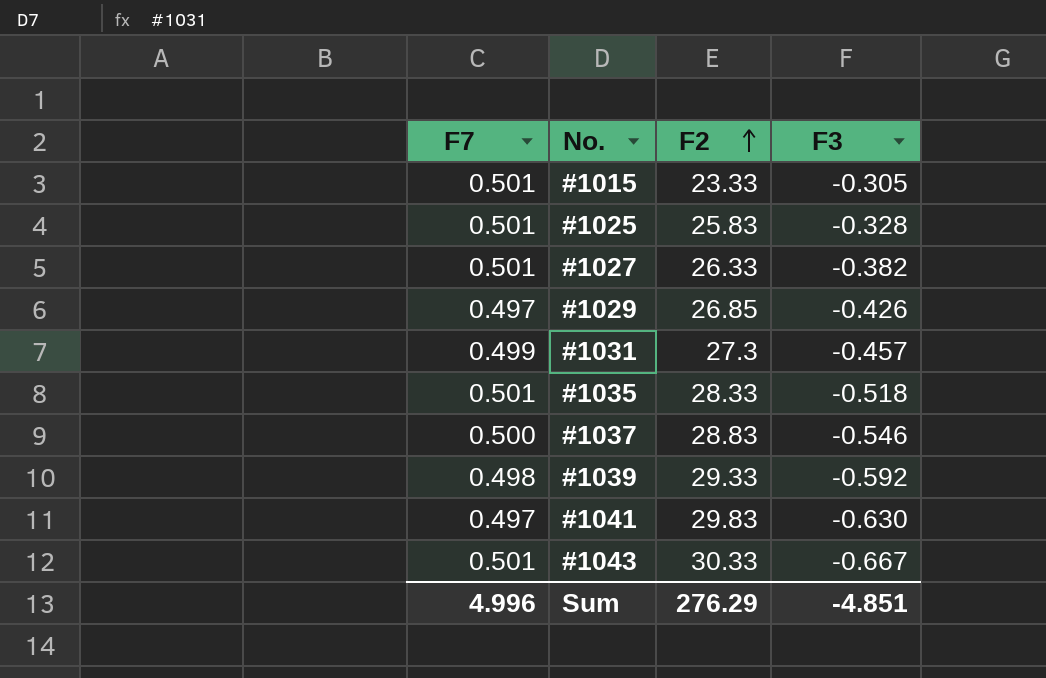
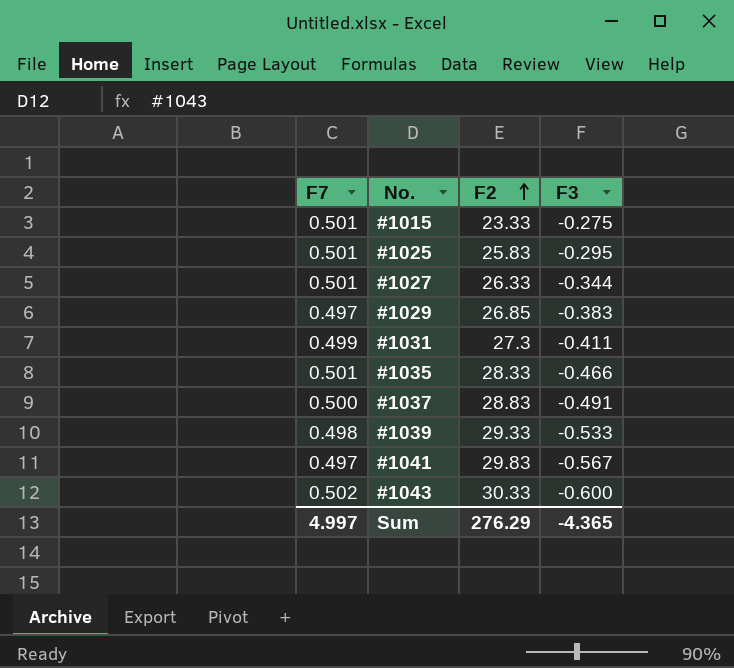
#1015 | F3: -0.305 -> -0.275
#1025 | F3: -0.328 -> -0.295
#1027 | F3: -0.382 -> -0.344
#1029 | F3: -0.426 -> -0.383
#1031 | F3: -0.457 -> -0.411
#1035 | F3: -0.518 -> -0.466
#1037 | F3: -0.546 -> -0.491
#1039 | F3: -0.592 -> -0.533
#1041 | F3: -0.630 -> -0.567
#1043 | F7: 0.501 -> 0.502
#1043 | F3: -0.667 -> -0.600
Sum | F7: 4.996 -> 4.997
Sum | F3: -4.851 -> -4.365

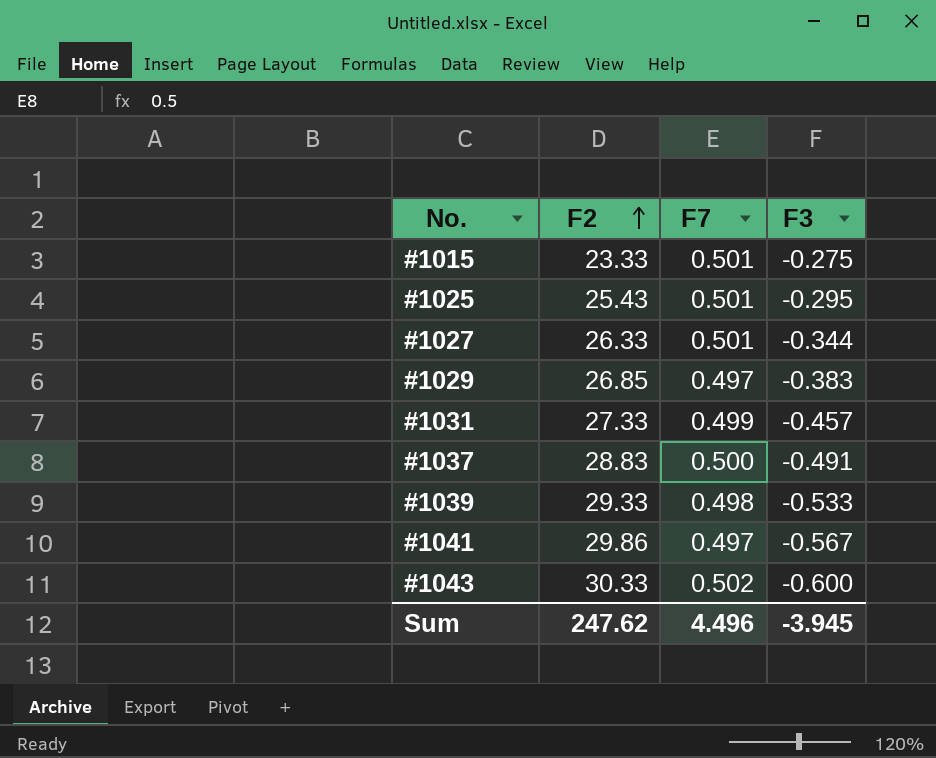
column F7 | position: 1 -> 3
row #1035: 0.501 | 28.33 | -0.466 -> none
#1025 | F2: 25.83 -> 25.43
#1031 | F2: 27.3 -> 27.33
#1031 | F3: -0.411 -> -0.457
#1041 | F2: 29.83 -> 29.86
Sum | F2: 276.29 -> 247.62
Sum | F7: 4.997 -> 4.496
Sum | F3: -4.365 -> -3.945

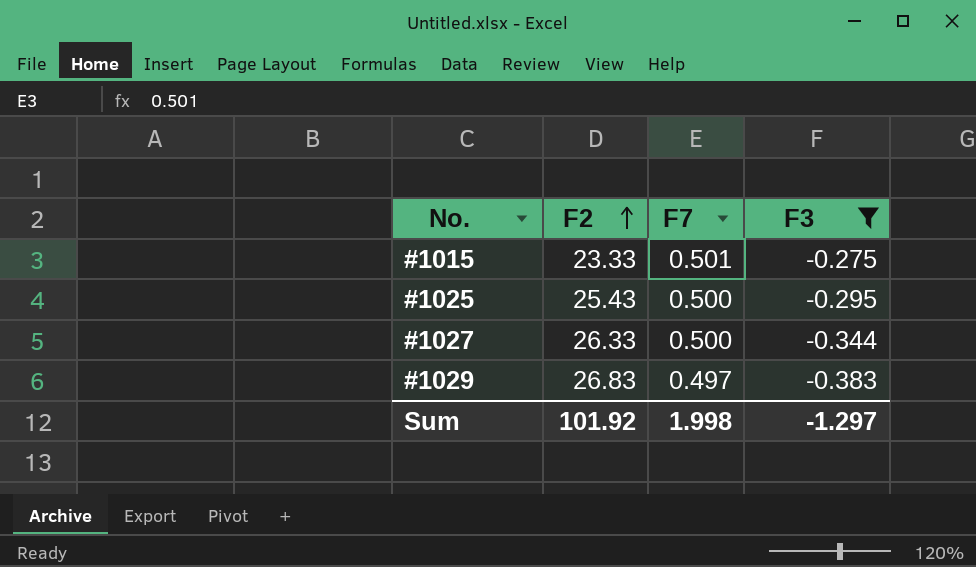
filter: none -> F3 >= -0.383
#1025 | F7: 0.501 -> 0.500
#1027 | F7: 0.501 -> 0.500
#1029 | F2: 26.85 -> 26.83
Sum | F2: 247.62 -> 101.92
Sum | F7: 4.496 -> 1.998
Sum | F3: -3.945 -> -1.297

